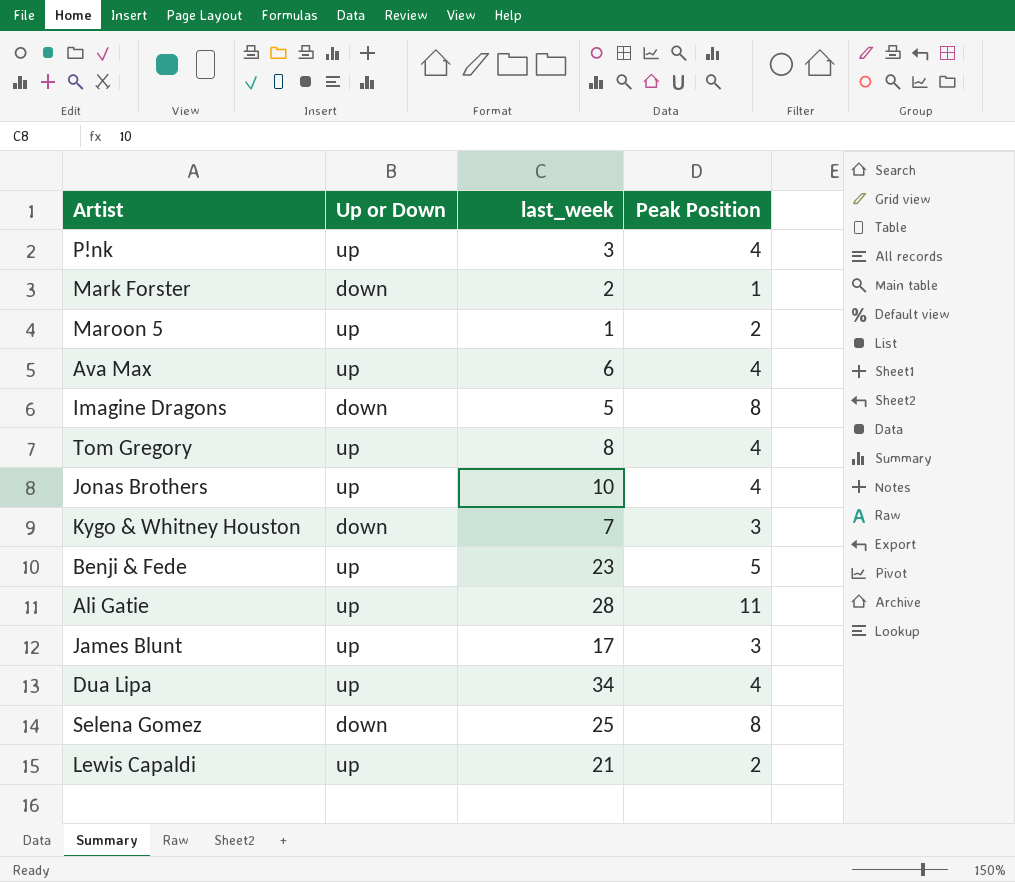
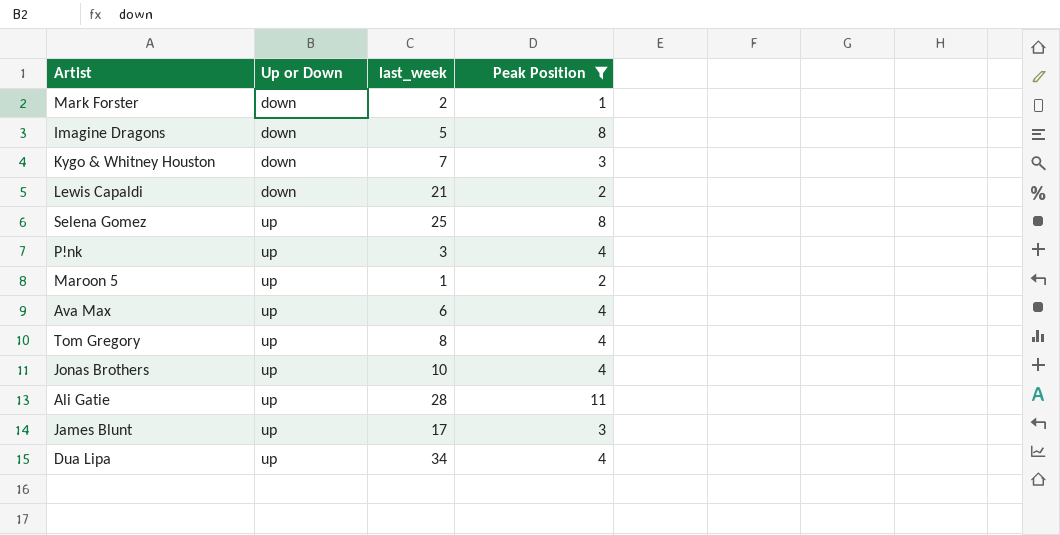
filter: none -> Peak Position != 5
row order: none -> Up or Down ascending
Lewis Capaldi | Up or Down: up -> down
Selena Gomez | Up or Down: down -> up

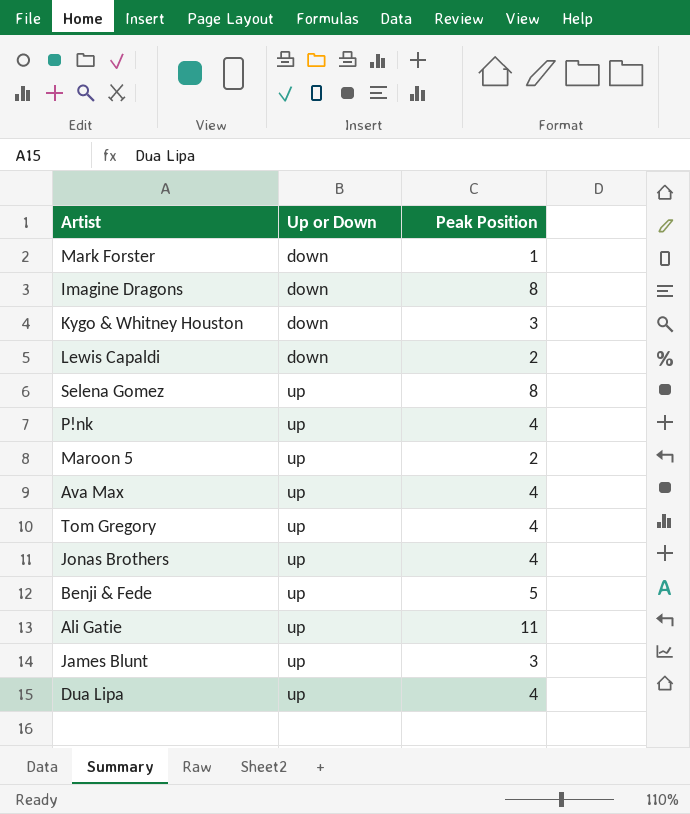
filter: Peak Position != 5 -> none
column last_week | position: 3 -> none

